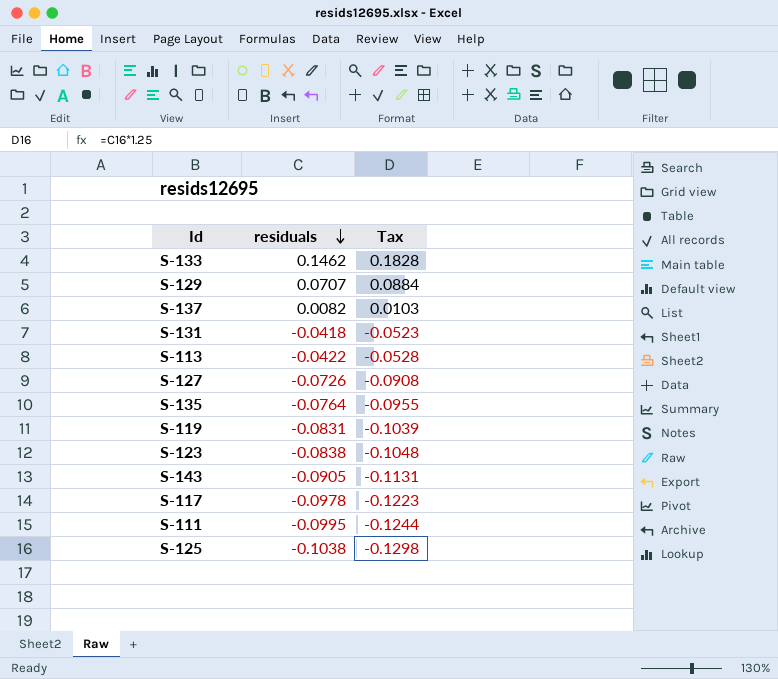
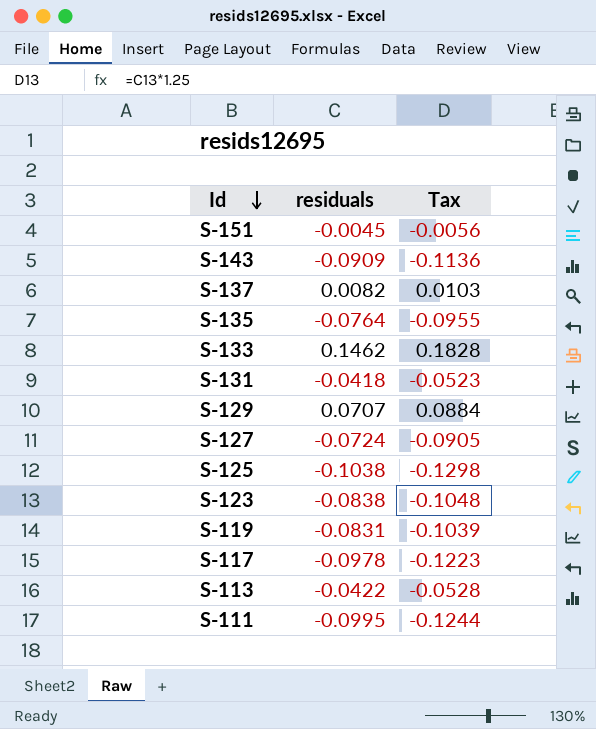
row order: residuals descending -> Id descending
row S-151: none -> -0.0045 | -0.0056
S-143 | residuals: -0.0905 -> -0.0909
S-143 | Tax: -0.1131 -> -0.1136
S-127 | residuals: -0.0726 -> -0.0724
S-127 | Tax: -0.0908 -> -0.0905

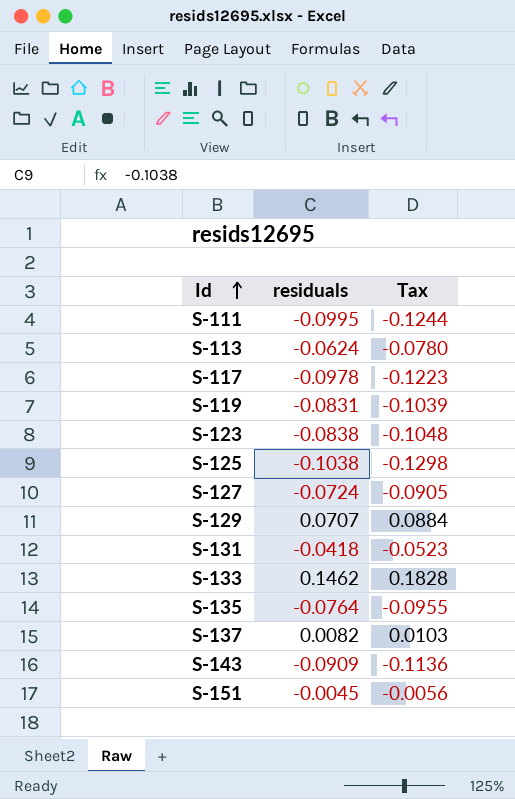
row order: Id descending -> Id ascending
S-113 | residuals: -0.0422 -> -0.0624
S-113 | Tax: -0.0528 -> -0.0780

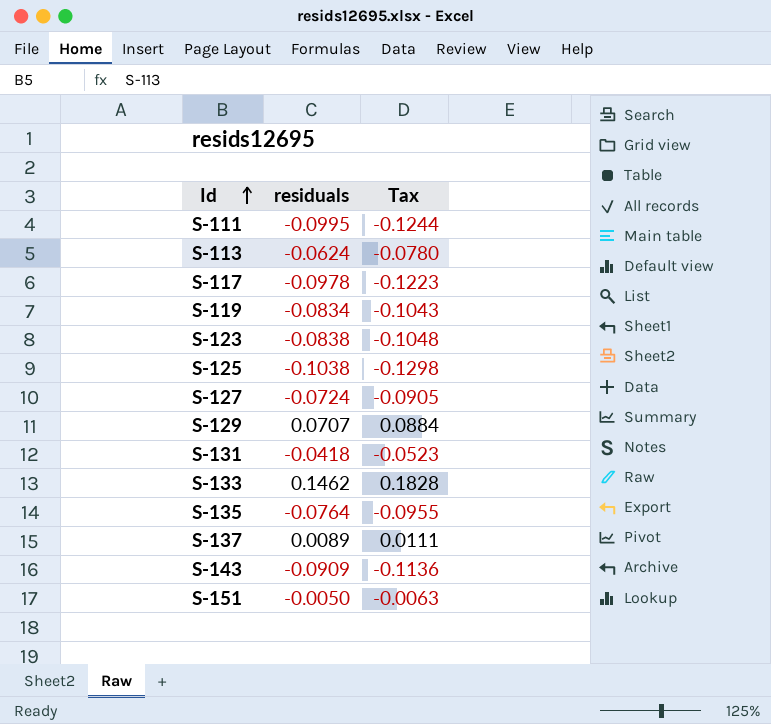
S-119 | residuals: -0.0831 -> -0.0834
S-119 | Tax: -0.1039 -> -0.1043
S-137 | residuals: 0.0082 -> 0.0089
S-137 | Tax: 0.0103 -> 0.0111
S-151 | residuals: -0.0045 -> -0.0050
S-151 | Tax: -0.0056 -> -0.0063

